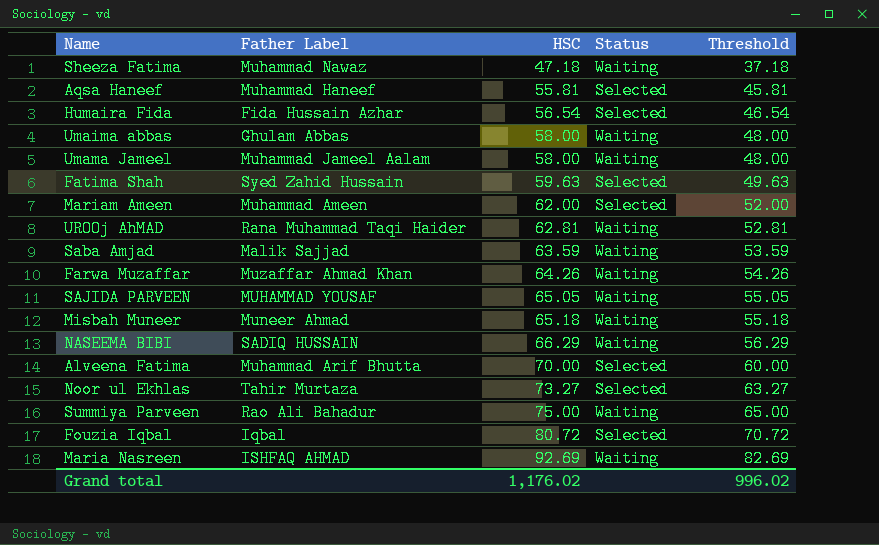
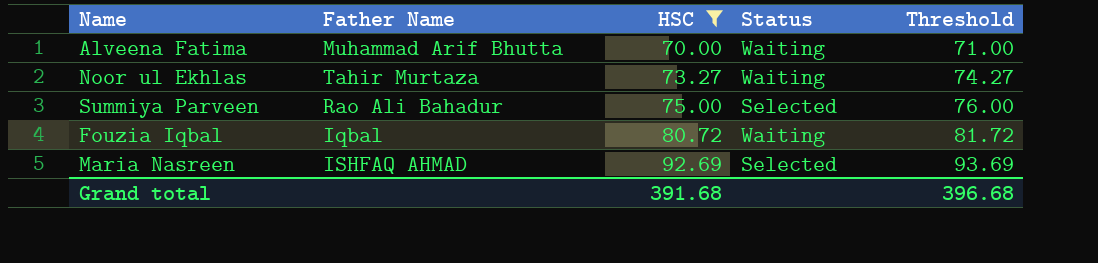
filter: none -> HSC >= 70.00
column name: Father Label -> Father Name
column Threshold | formula: [HSC] - 10 -> [HSC] + 1
Alveena Fatima | Status: Selected -> Waiting
Noor ul Ekhlas | Status: Selected -> Waiting
Summiya Parveen | Status: Waiting -> Selected
Fouzia Iqbal | Status: Selected -> Waiting
Maria Nasreen | Status: Waiting -> Selected
Grand total | HSC: 1,176.02 -> 391.68
Grand total | Threshold: 996.02 -> 396.68

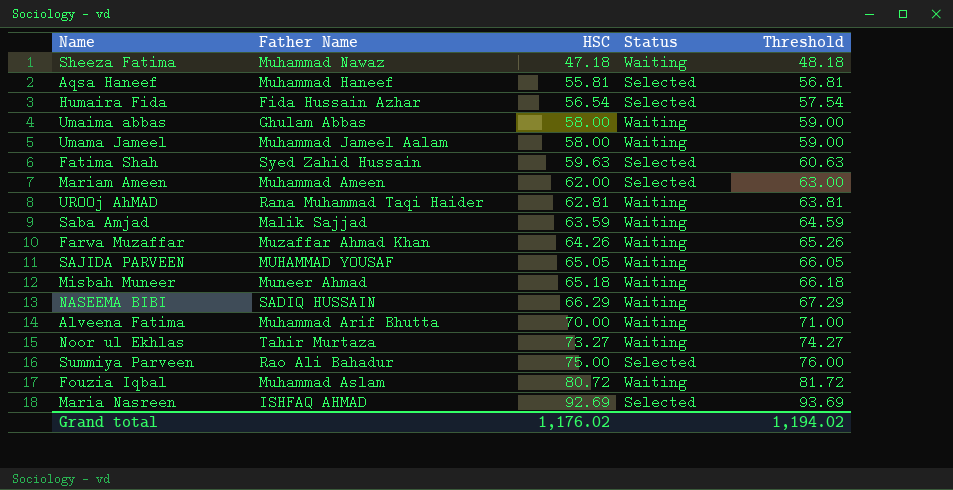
filter: HSC >= 70.00 -> none
Fouzia Iqbal | Father Name: Iqbal -> Muhammad Aslam
Grand total | HSC: 391.68 -> 1,176.02
Grand total | Threshold: 396.68 -> 1,194.02

